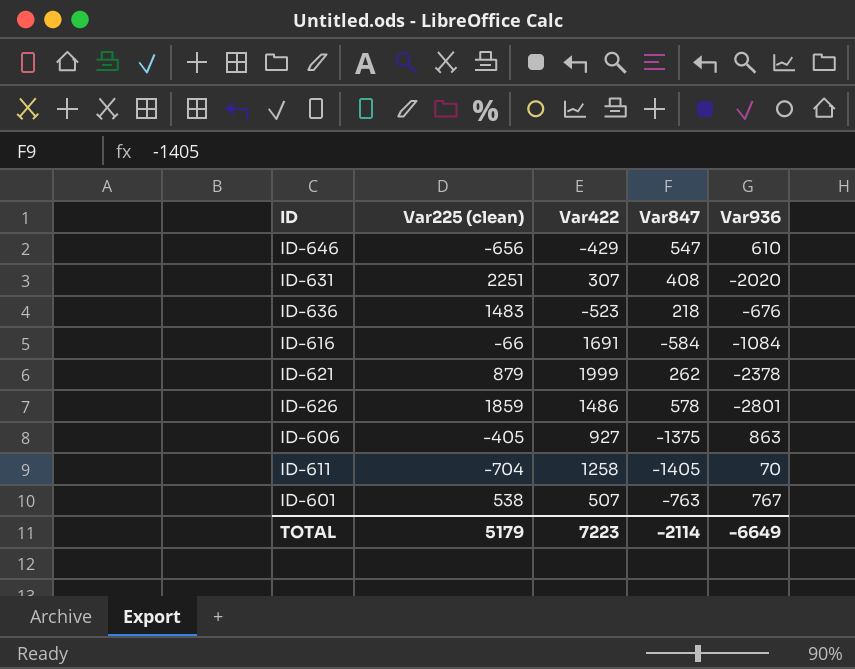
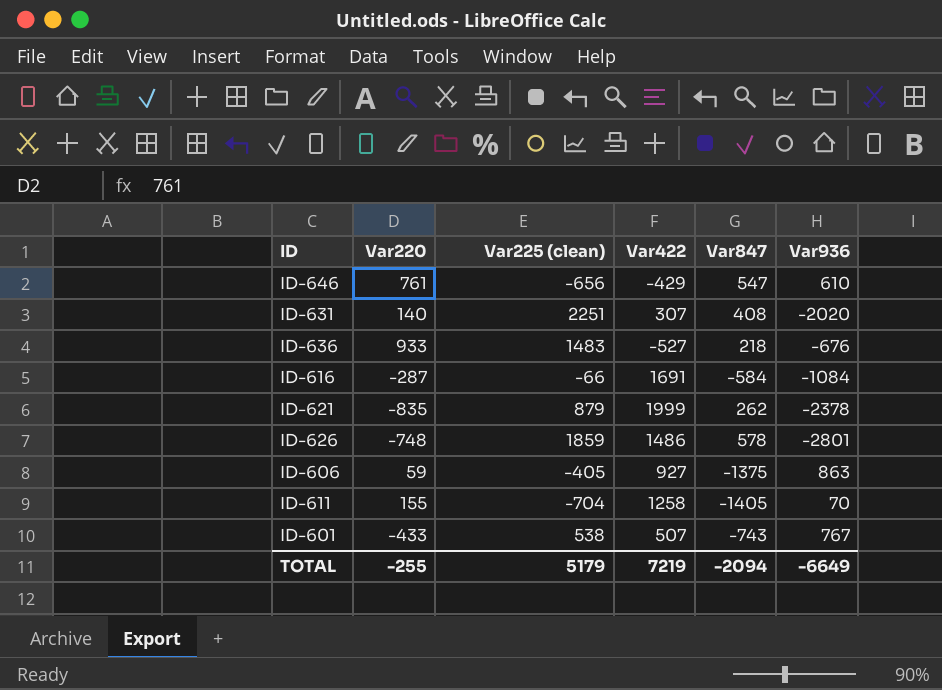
column Var220 | position: none -> 2
ID-636 | Var422: -523 -> -527
ID-601 | Var847: -763 -> -743
TOTAL | Var422: 7223 -> 7219
TOTAL | Var847: -2114 -> -2094

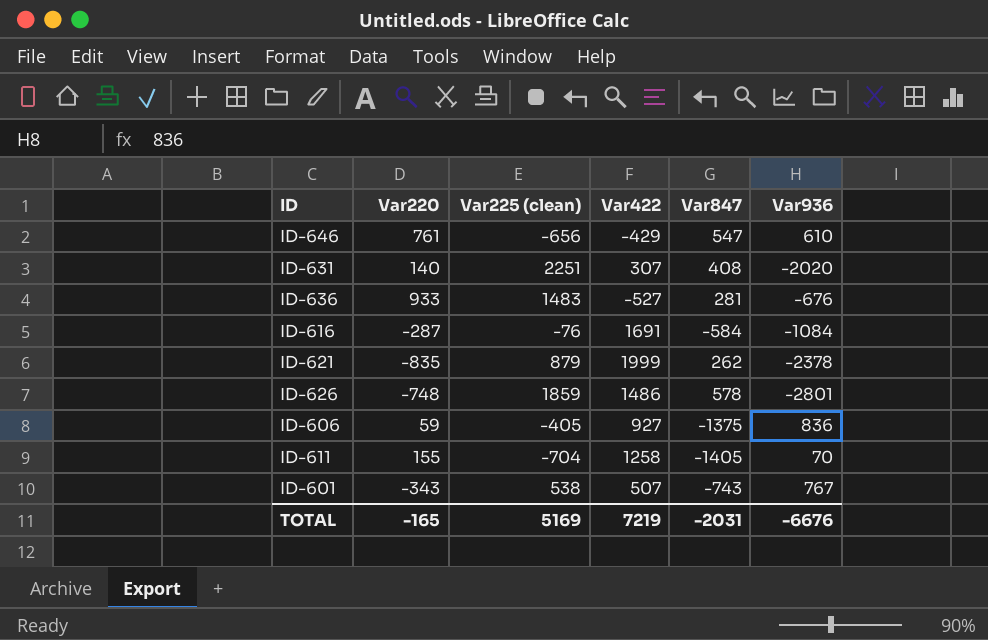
ID-636 | Var847: 218 -> 281
ID-616 | Var225 (clean): -66 -> -76
ID-606 | Var936: 863 -> 836
ID-601 | Var220: -433 -> -343
TOTAL | Var220: -255 -> -165
TOTAL | Var225 (clean): 5179 -> 5169
TOTAL | Var847: -2094 -> -2031
TOTAL | Var936: -6649 -> -6676

